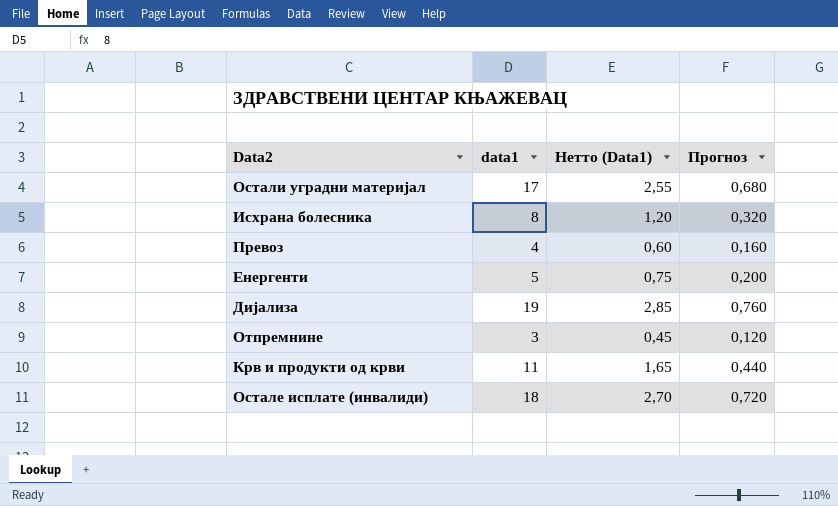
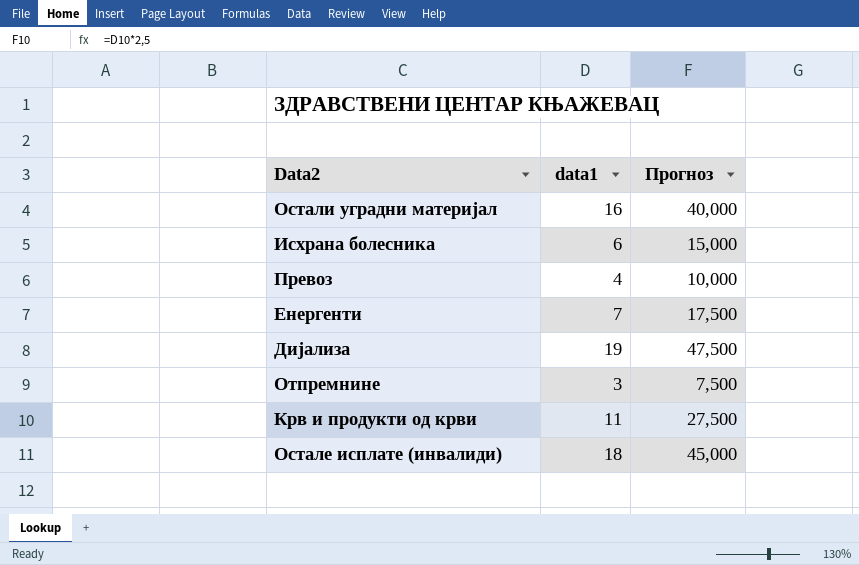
column Нетто (Data1) | formula: [data1] * 0,15 -> none
column Прогноз | formula: [data1] * 0,04 -> [data1] * 2,5
Остали уградни материјал | data1: 17 -> 16
Исхрана болесника | data1: 8 -> 6
Енергенти | data1: 5 -> 7

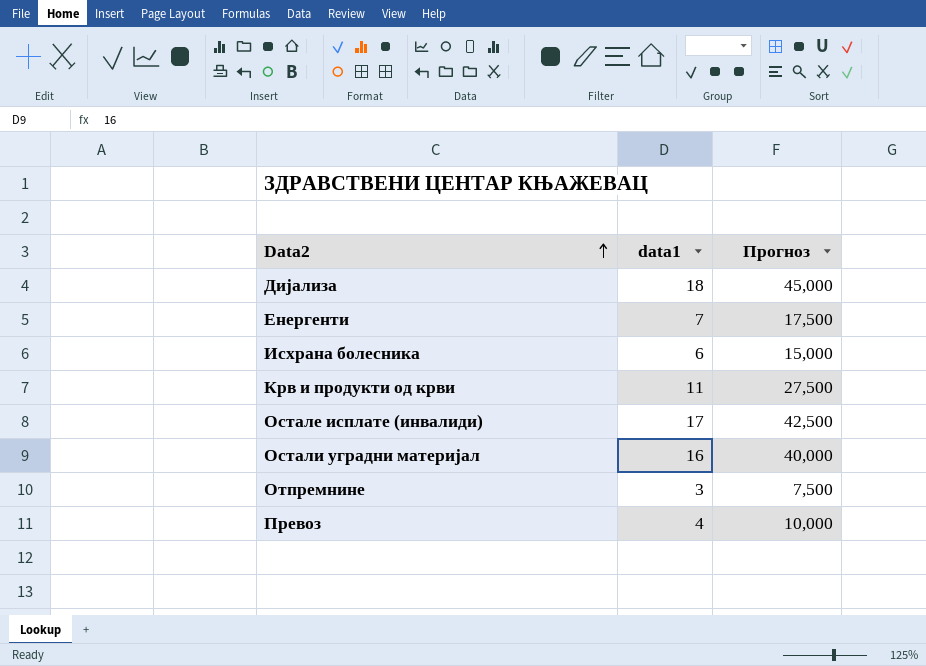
row order: none -> Data2 ascending
Дијализа | data1: 19 -> 18
Дијализа | Прогноз: 47,500 -> 45,000
Остале исплате (инвалиди) | data1: 18 -> 17
Остале исплате (инвалиди) | Прогноз: 45,000 -> 42,500

